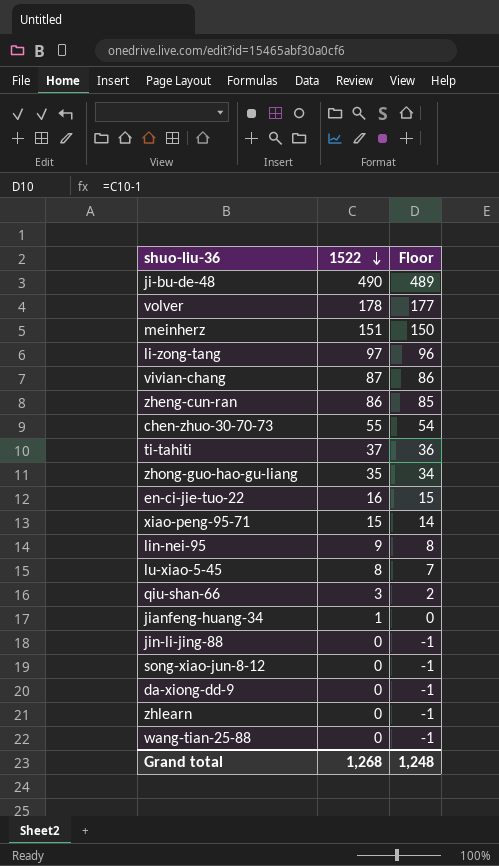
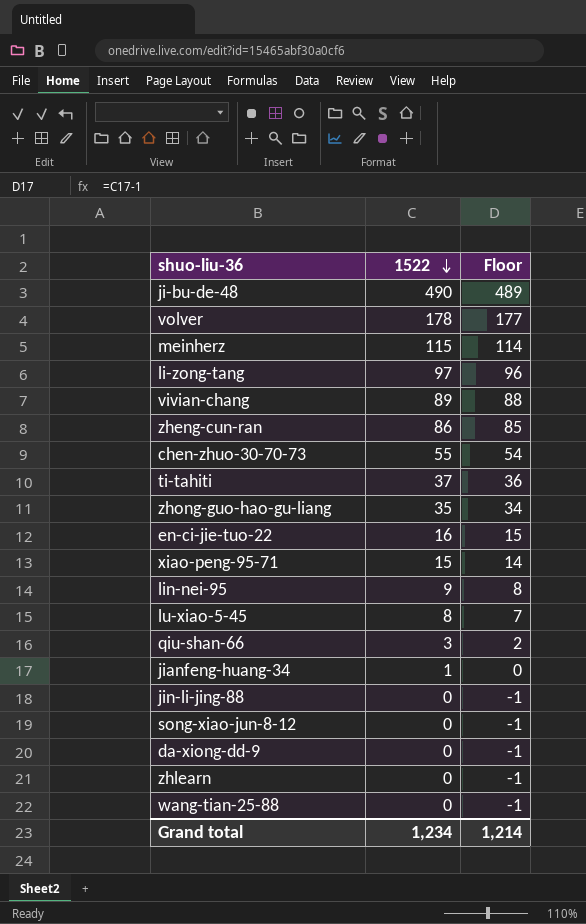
meinherz | 1522: 151 -> 115
meinherz | Floor: 150 -> 114
vivian-chang | 1522: 87 -> 89
vivian-chang | Floor: 86 -> 88
Grand total | 1522: 1,268 -> 1,234
Grand total | Floor: 1,248 -> 1,214

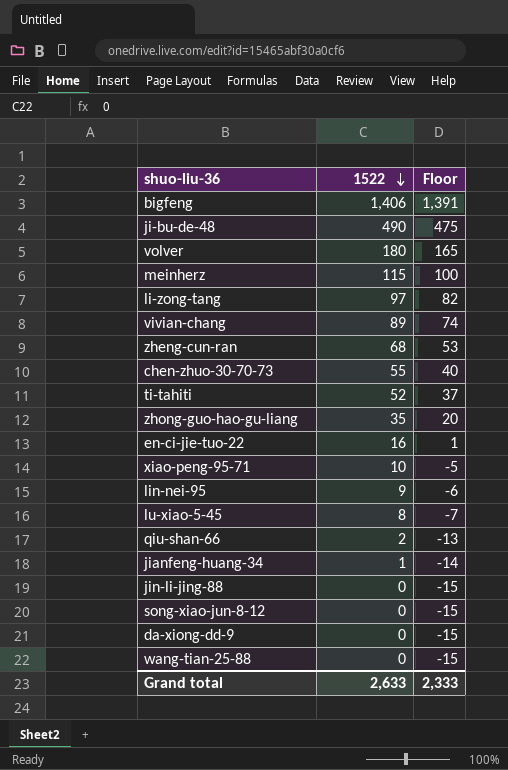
column Floor | formula: [1522] - 1 -> [1522] - 15
row zhlearn: 0 | -1 -> none
row bigfeng: none -> 1,406 | 1,391
volver | 1522: 178 -> 180
zheng-cun-ran | 1522: 86 -> 68
ti-tahiti | 1522: 37 -> 52
xiao-peng-95-71 | 1522: 15 -> 10
qiu-shan-66 | 1522: 3 -> 2
Grand total | 1522: 1,234 -> 2,633
Grand total | Floor: 1,214 -> 2,333

